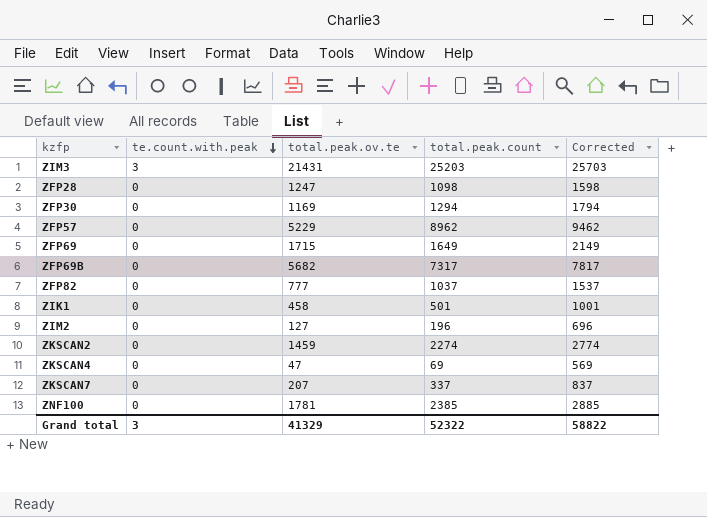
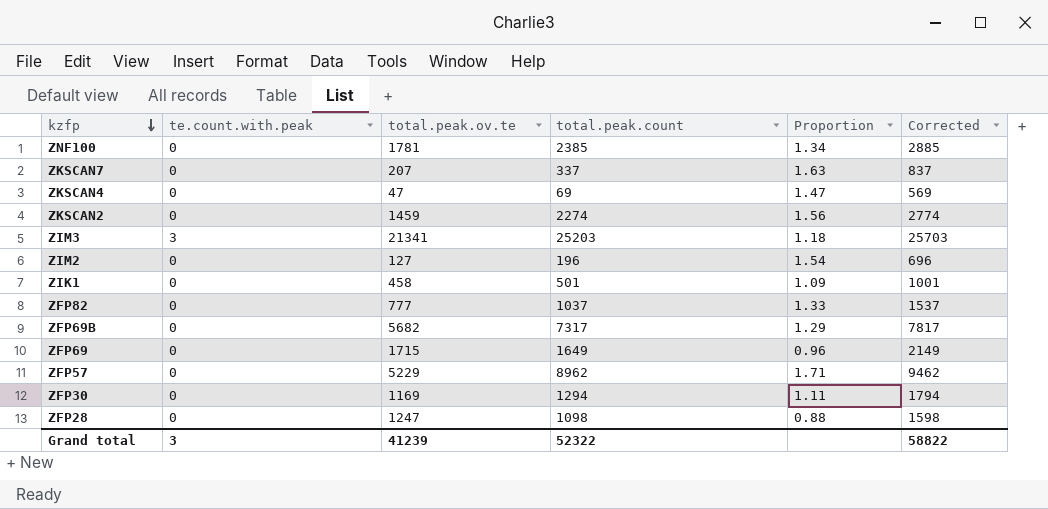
row order: te.count.with.peak descending -> kzfp descending
column Proportion | formula: none -> [total.peak.count] / [total.peak.ov.te]
ZIM3 | total.peak.ov.te: 21431 -> 21341
Grand total | total.peak.ov.te: 41329 -> 41239

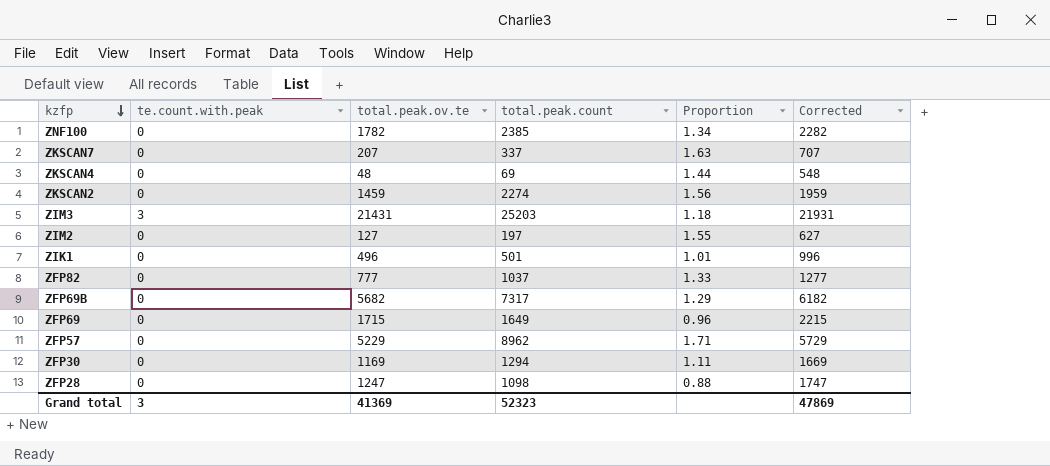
column Corrected | formula: [total.peak.count] + 500 -> [total.peak.ov.te] + 500
ZNF100 | total.peak.ov.te: 1781 -> 1782
ZKSCAN4 | total.peak.ov.te: 47 -> 48
ZKSCAN4 | Proportion: 1.47 -> 1.44
ZIM3 | total.peak.ov.te: 21341 -> 21431
ZIM2 | total.peak.count: 196 -> 197
ZIM2 | Proportion: 1.54 -> 1.55
ZIK1 | total.peak.ov.te: 458 -> 496
ZIK1 | Proportion: 1.09 -> 1.01
Grand total | total.peak.ov.te: 41239 -> 41369
Grand total | total.peak.count: 52322 -> 52323
Grand total | Corrected: 58822 -> 47869

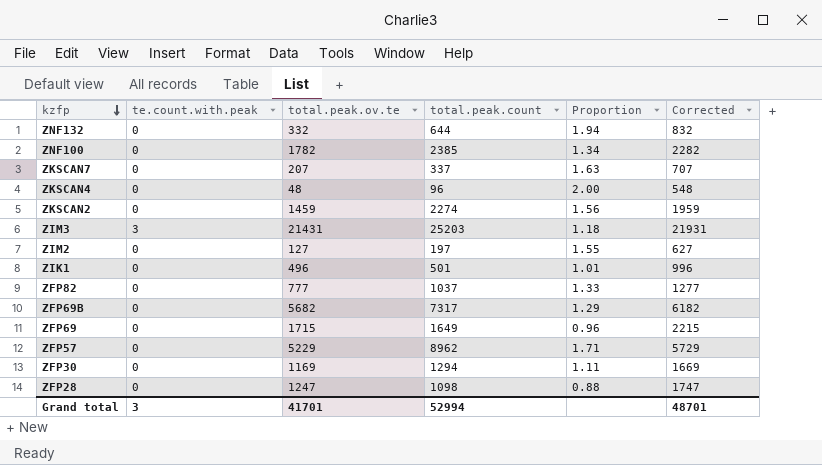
row ZNF132: none -> 0 | 332 | 644 | 1.94 | 832
ZKSCAN4 | total.peak.count: 69 -> 96
ZKSCAN4 | Proportion: 1.44 -> 2.00
Grand total | total.peak.ov.te: 41369 -> 41701
Grand total | total.peak.count: 52323 -> 52994
Grand total | Corrected: 47869 -> 48701

